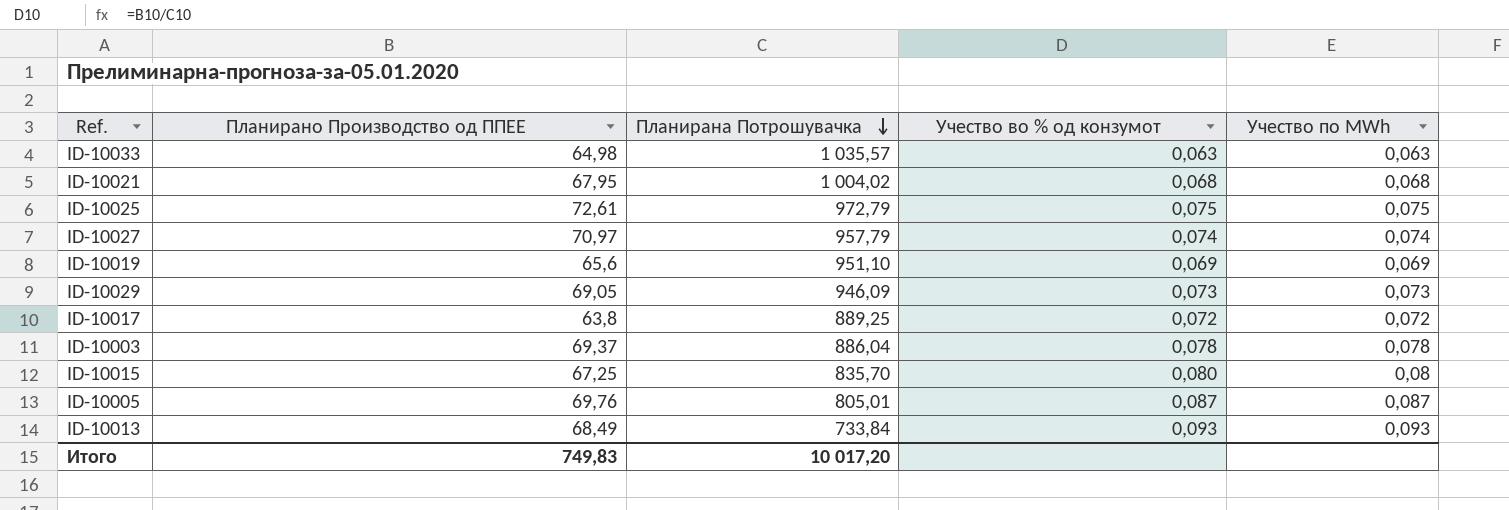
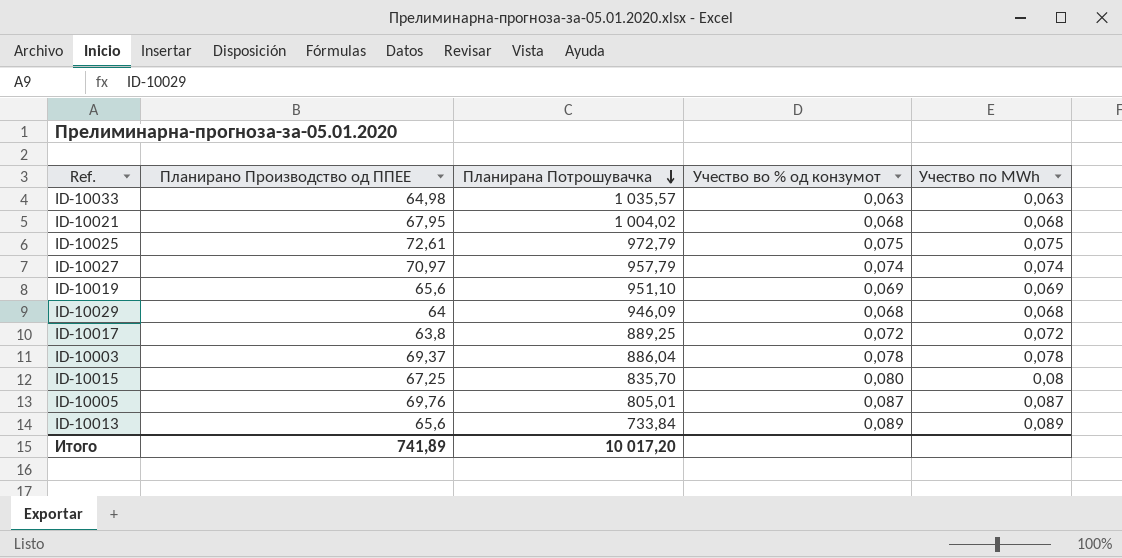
ID-10029 | Планирано Производство од ППЕЕ: 69,05 -> 64
ID-10029 | Учество во % од конзумот: 0,073 -> 0,068
ID-10029 | Учество по MWh: 0,073 -> 0,068
ID-10013 | Планирано Производство од ППЕЕ: 68,49 -> 65,6
ID-10013 | Учество во % од конзумот: 0,093 -> 0,089
ID-10013 | Учество по MWh: 0,093 -> 0,089
Итого | Планирано Производство од ППЕЕ: 749,83 -> 741,89

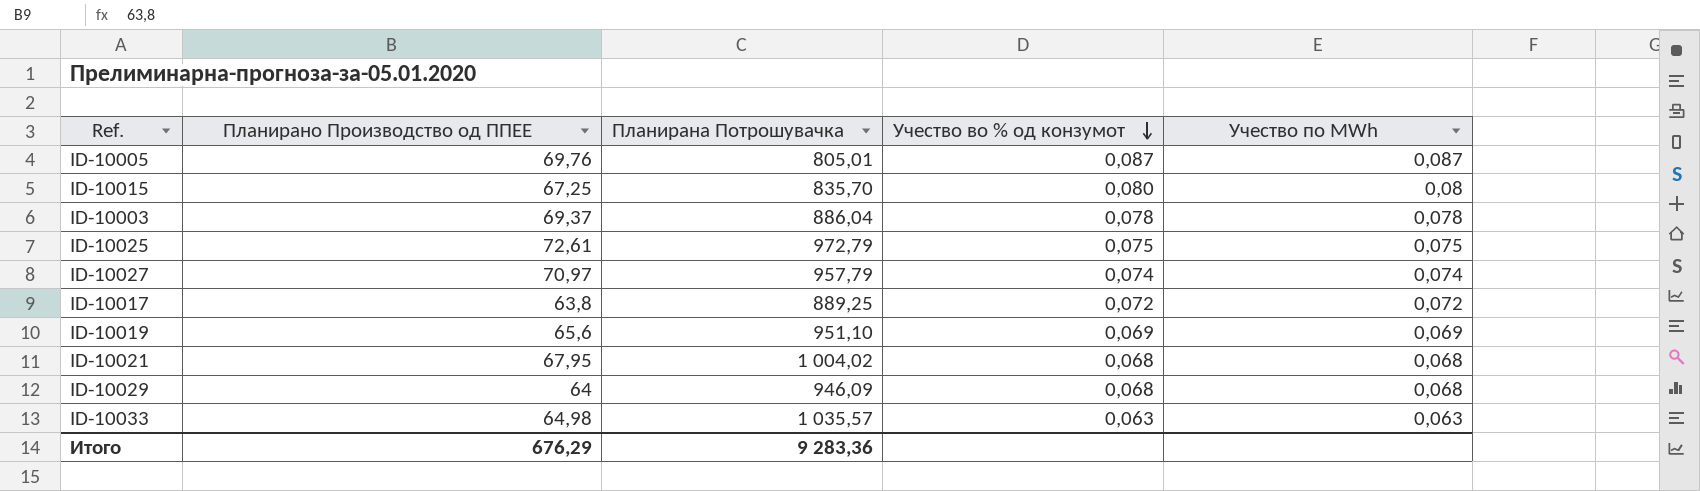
row order: Планирана Потрошувачка descending -> Учество во % од конзумот descending
row ID-10013: 65,6 | 733,84 | 0,089 | 0,089 -> none
Итого | Планирано Производство од ППЕЕ: 741,89 -> 676,29
Итого | Планирана Потрошувачка: 10 017,20 -> 9 283,36

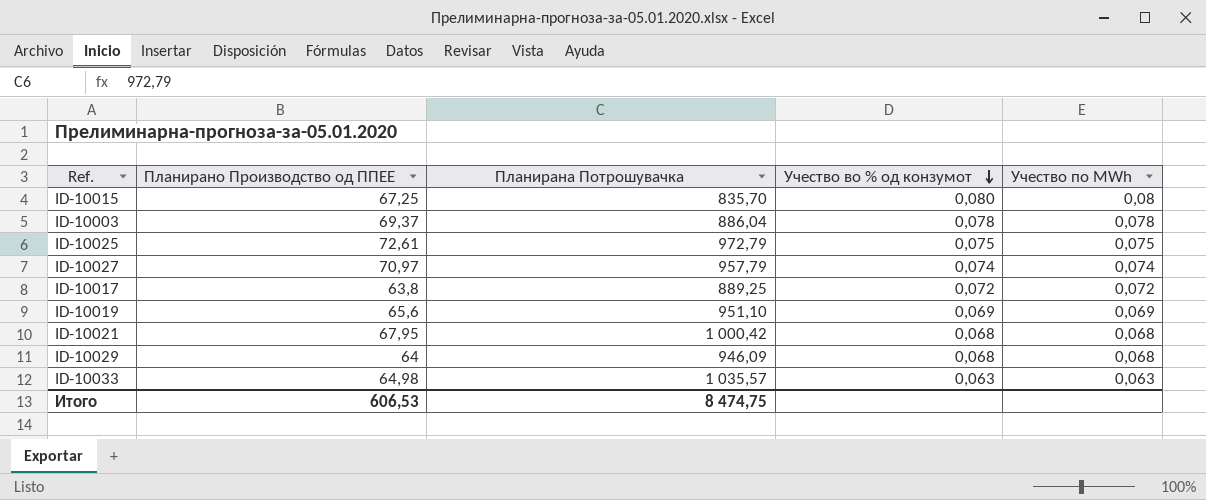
row ID-10005: 69,76 | 805,01 | 0,087 | 0,087 -> none
ID-10021 | Планирана Потрошувачка: 1 004,02 -> 1 000,42
Итого | Планирано Производство од ППЕЕ: 676,29 -> 606,53
Итого | Планирана Потрошувачка: 9 283,36 -> 8 474,75

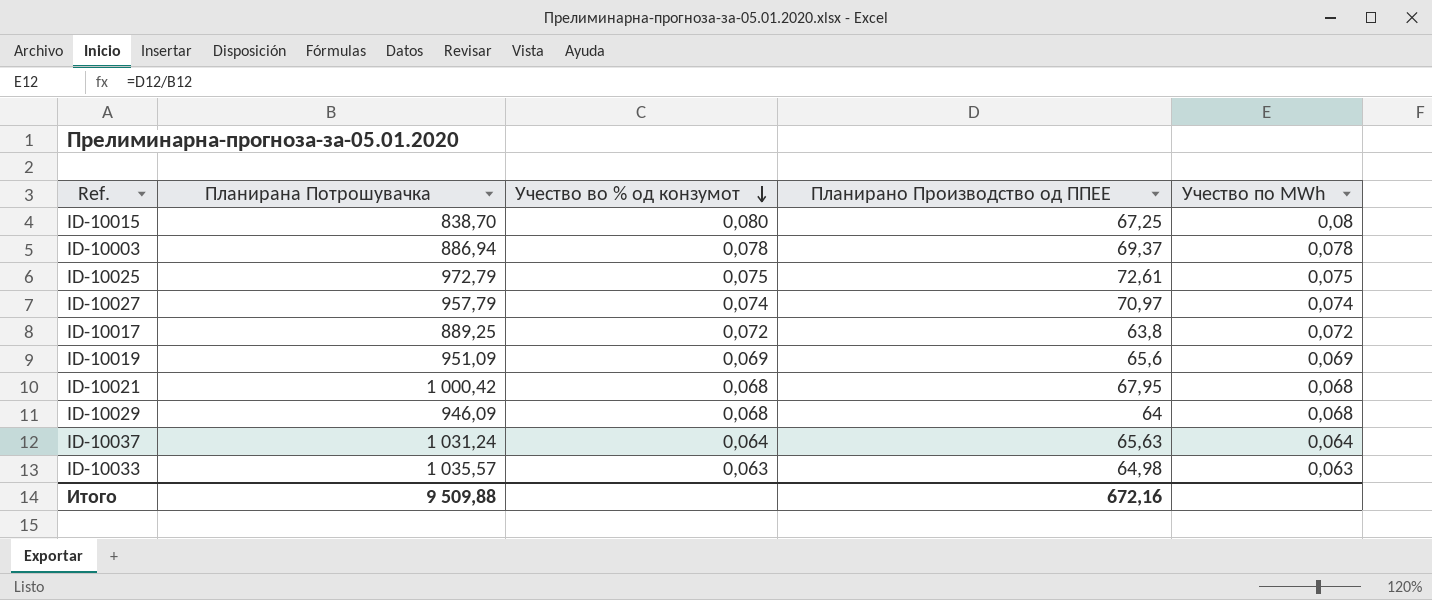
column Планирано Производство од ППЕЕ | position: 2 -> 4
ID-10015 | Планирана Потрошувачка: 835,70 -> 838,70
ID-10003 | Планирана Потрошувачка: 886,04 -> 886,94
ID-10019 | Планирана Потрошувачка: 951,10 -> 951,09
row ID-10037: none -> 1 031,24 | 0,064 | 65,63 | 0,064
Итого | Планирана Потрошувачка: 8 474,75 -> 9 509,88
Итого | Планирано Производство од ППЕЕ: 606,53 -> 672,16

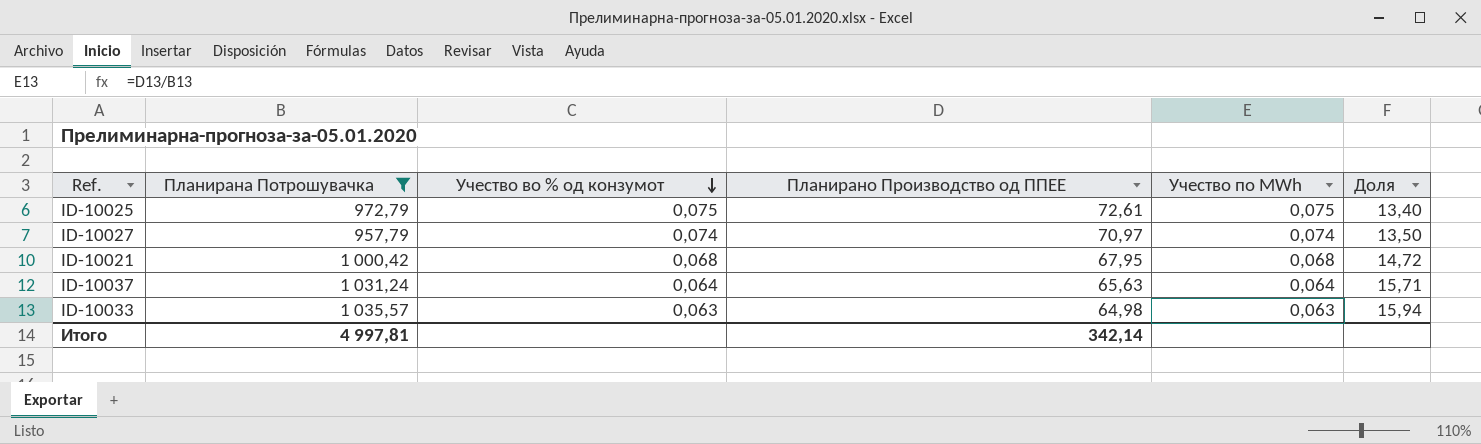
filter: none -> Планирана Потрошувачка >= 957,79
column Доля | formula: none -> [Планирана Потрошувачка] / [Планирано Производство од ППЕЕ]
Итого | Планирана Потрошувачка: 9 509,88 -> 4 997,81
Итого | Планирано Производство од ППЕЕ: 672,16 -> 342,14

